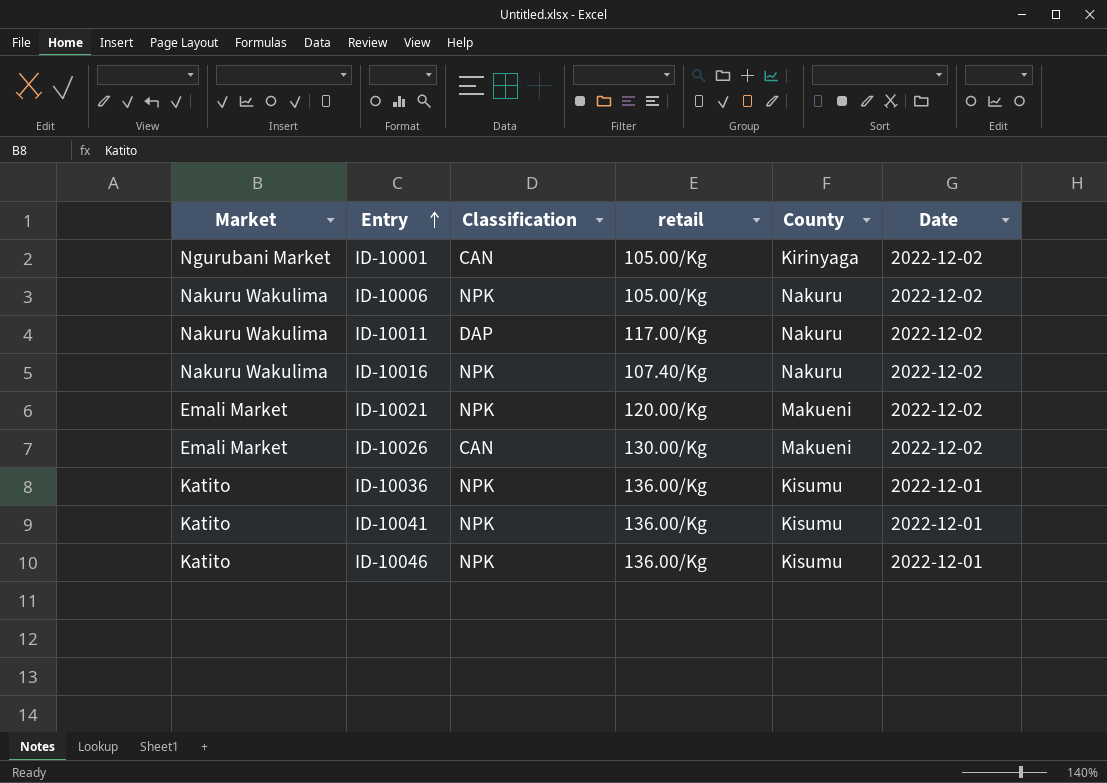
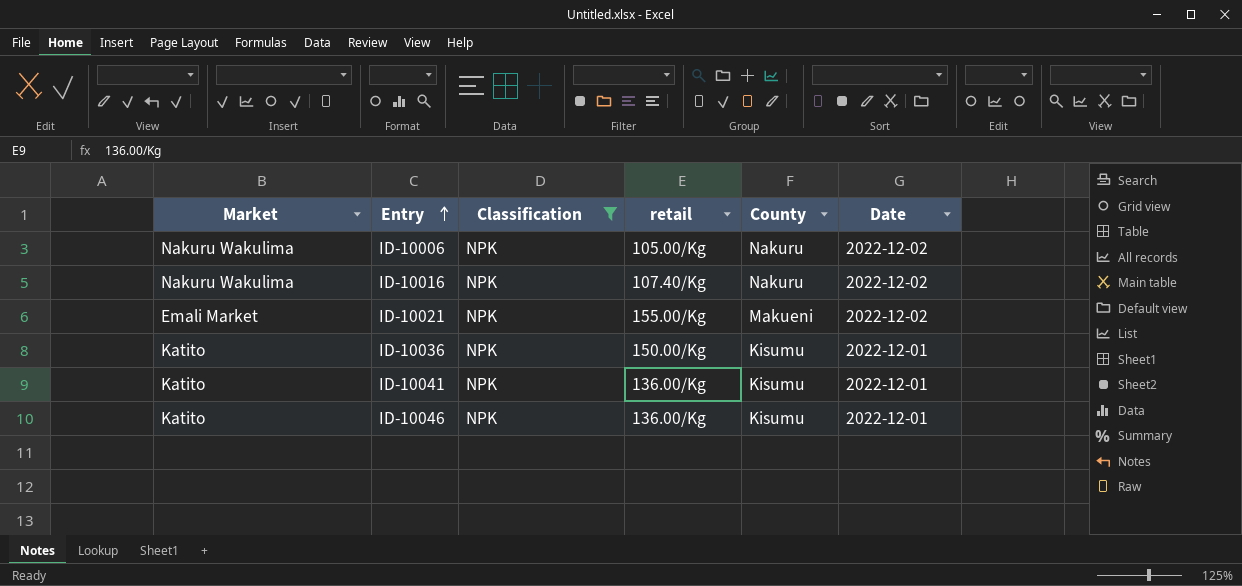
filter: none -> Classification = NPK
ID-10021 | retail: 120.00/Kg -> 155.00/Kg
ID-10036 | retail: 136.00/Kg -> 150.00/Kg

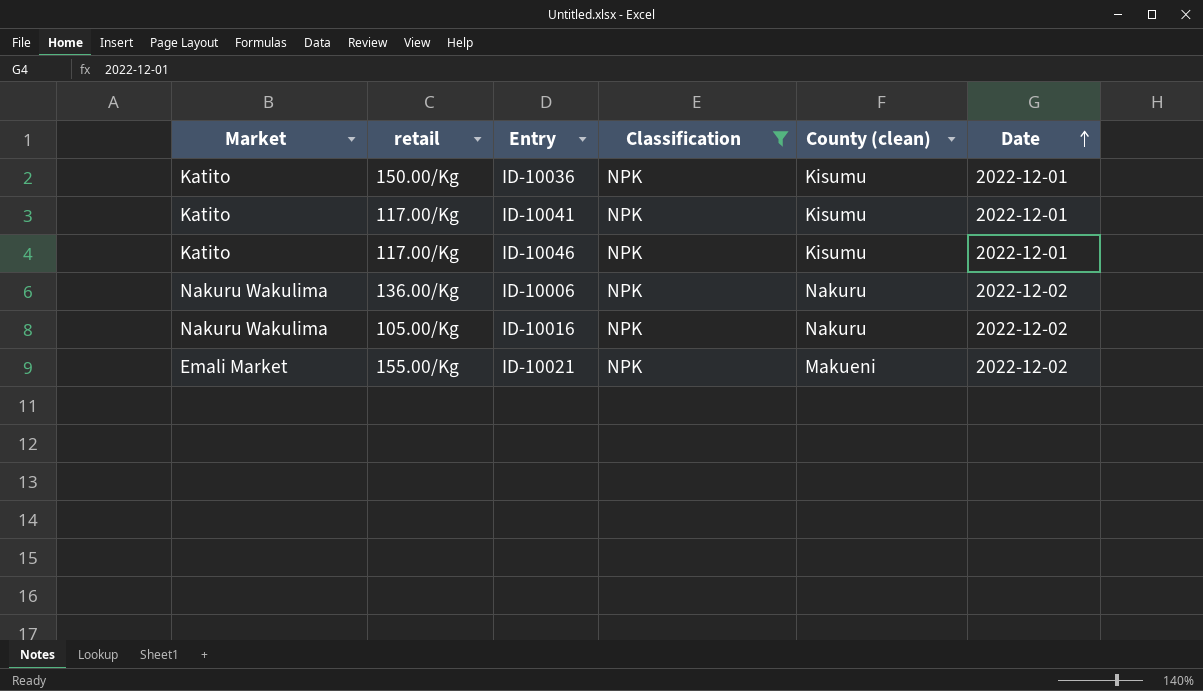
row order: Entry ascending -> Date ascending
column retail | position: 4 -> 2
column name: County -> County (clean)
ID-10041 | retail: 136.00/Kg -> 117.00/Kg
ID-10046 | retail: 136.00/Kg -> 117.00/Kg
ID-10006 | retail: 105.00/Kg -> 136.00/Kg
ID-10016 | retail: 107.40/Kg -> 105.00/Kg

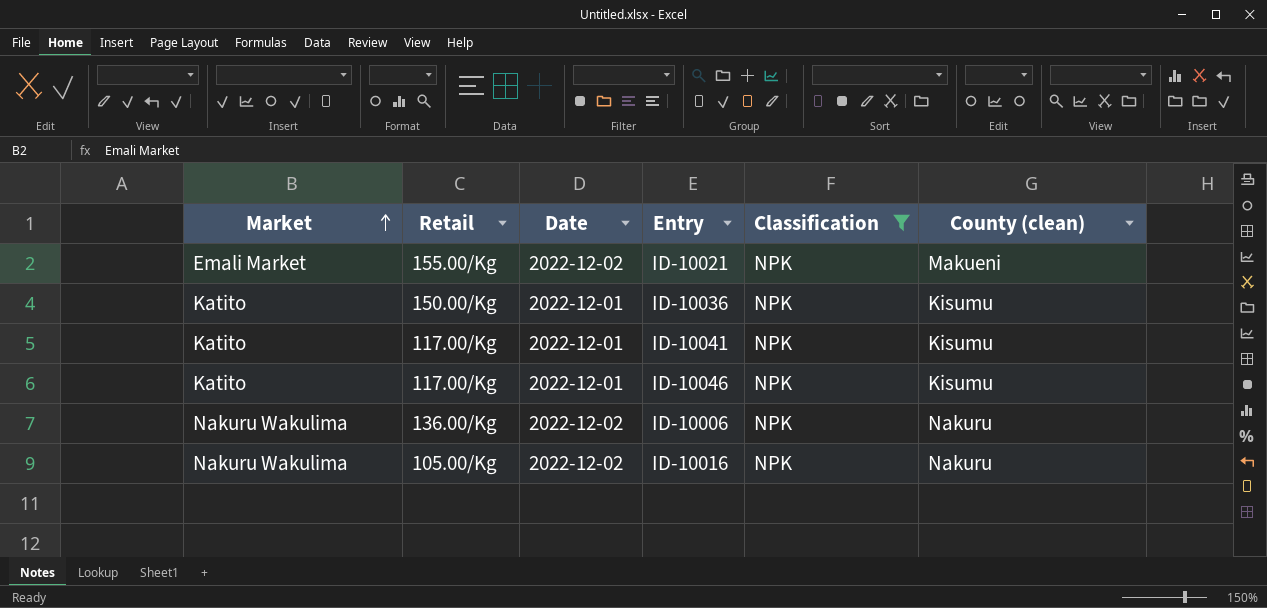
row order: Date ascending -> Market ascending
column name: retail -> Retail
column Date | position: 6 -> 3

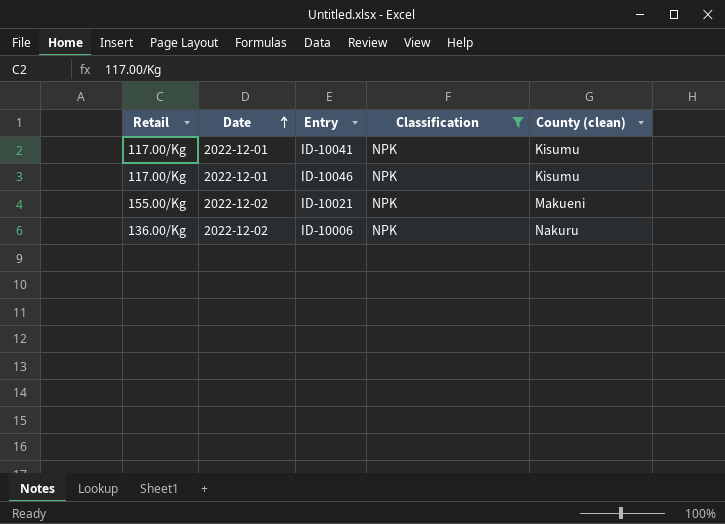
row order: Market ascending -> Date ascending
column Market | position: 1 -> none
row ID-10036: Katito | 150.00/Kg | 2022-12-01 | NPK | Kisumu -> none
row ID-10016: Nakuru Wakulima | 105.00/Kg | 2022-12-02 | NPK | Nakuru -> none

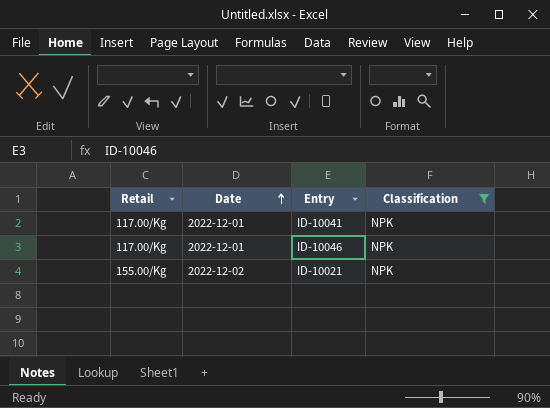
column County (clean) | position: 5 -> none
row ID-10006: 136.00/Kg | 2022-12-02 | NPK | Nakuru -> none

